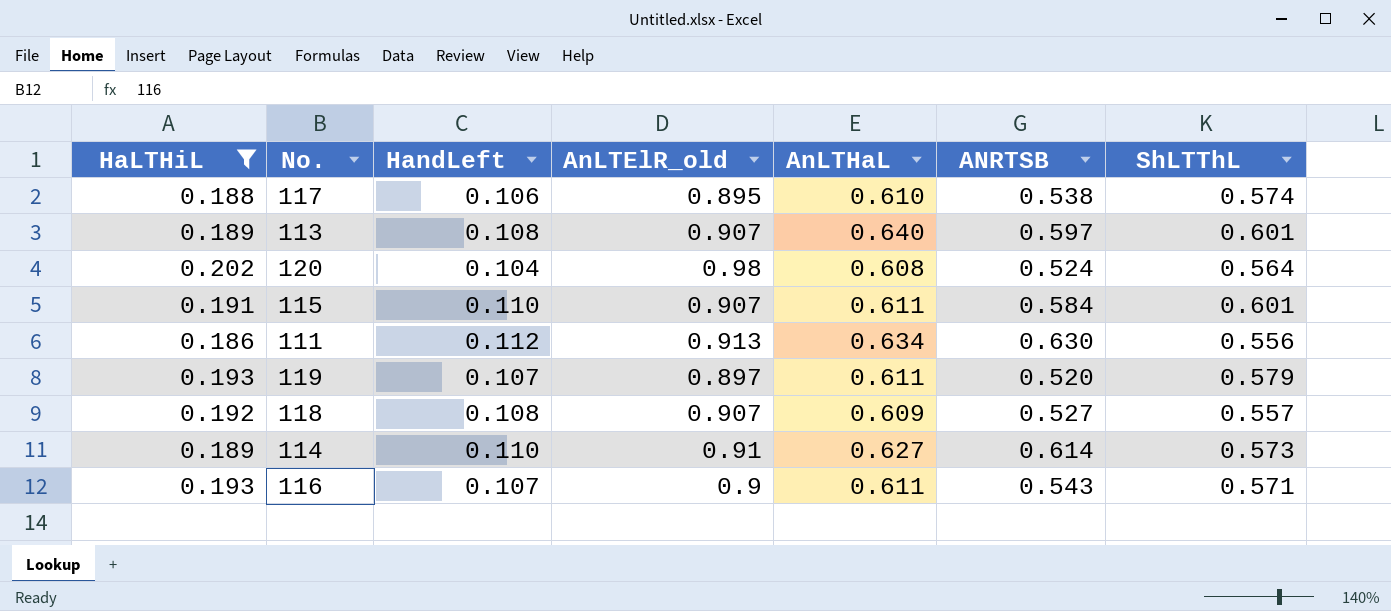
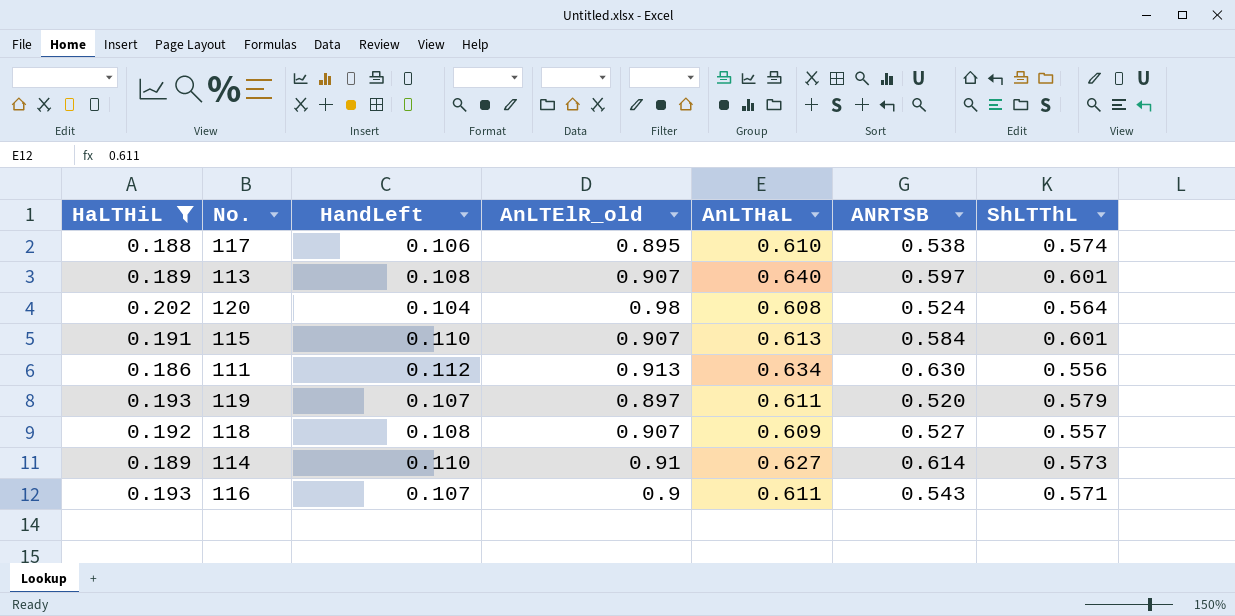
115 | AnLTHaL: 0.611 -> 0.613

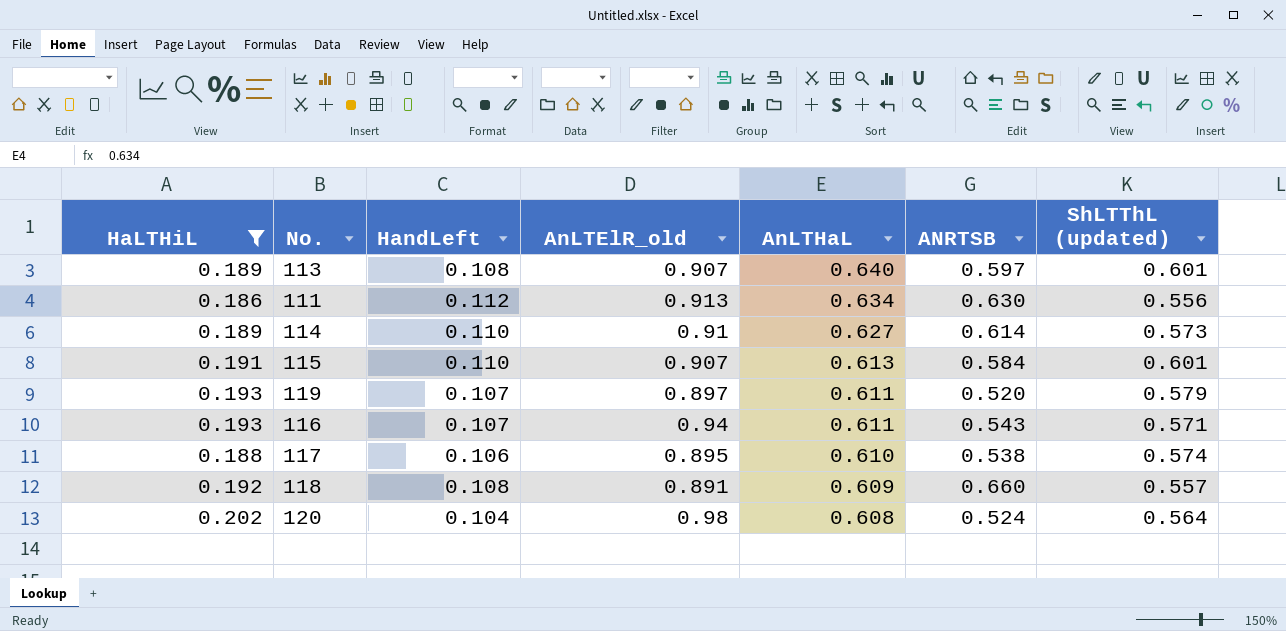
row order: none -> AnLTHaL descending
column name: ShLTThL -> ShLTThL (updated)
116 | AnLTElR_old: 0.9 -> 0.94
118 | AnLTElR_old: 0.907 -> 0.891
118 | ANRTSB: 0.527 -> 0.660

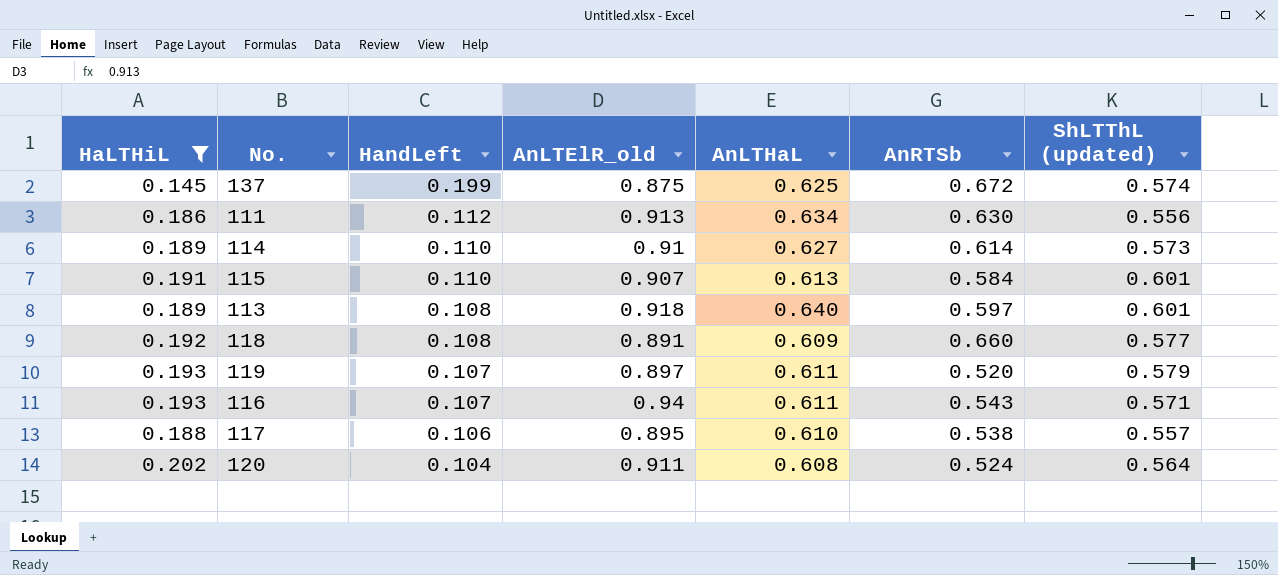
row order: AnLTHaL descending -> HandLeft descending
column name: ANRTSB -> AnRTSb
row 137: none -> 0.145 | 0.199 | 0.875 | 0.625 | 0.672 | 0.574
113 | AnLTElR_old: 0.907 -> 0.918
118 | ShLTThL (updated): 0.557 -> 0.577
117 | ShLTThL (updated): 0.574 -> 0.557
120 | AnLTElR_old: 0.98 -> 0.911

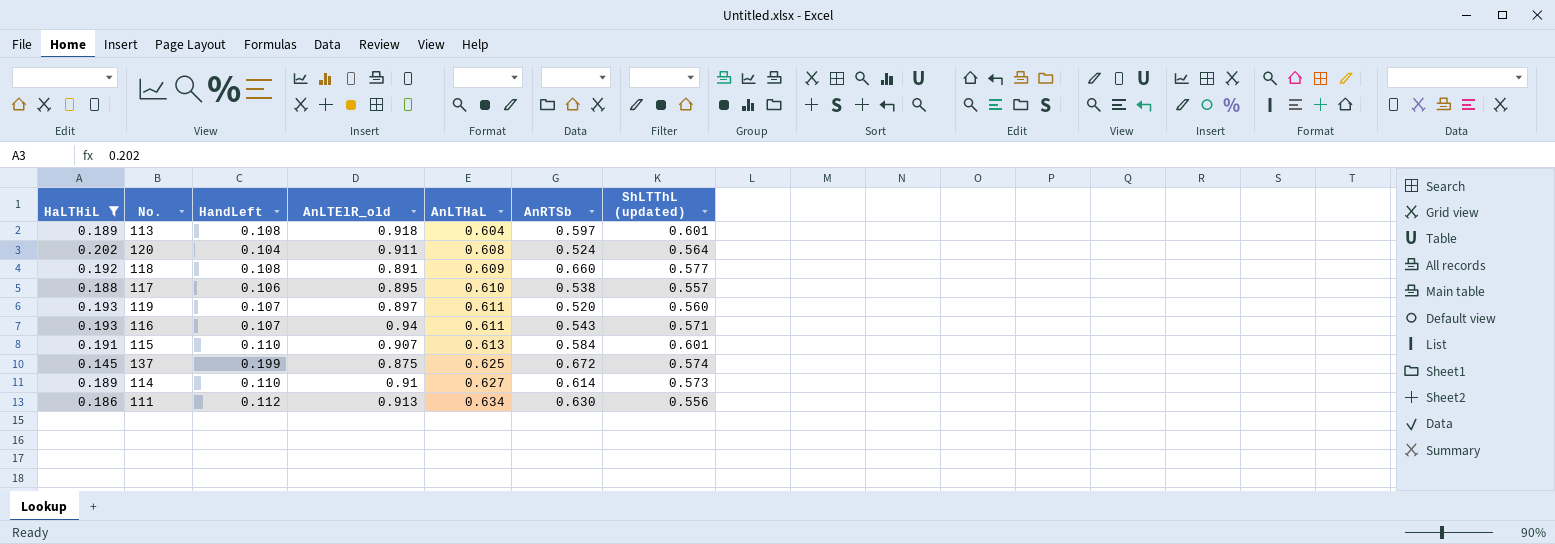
row order: HandLeft descending -> AnLTHaL ascending
113 | AnLTHaL: 0.640 -> 0.604
119 | ShLTThL (updated): 0.579 -> 0.560

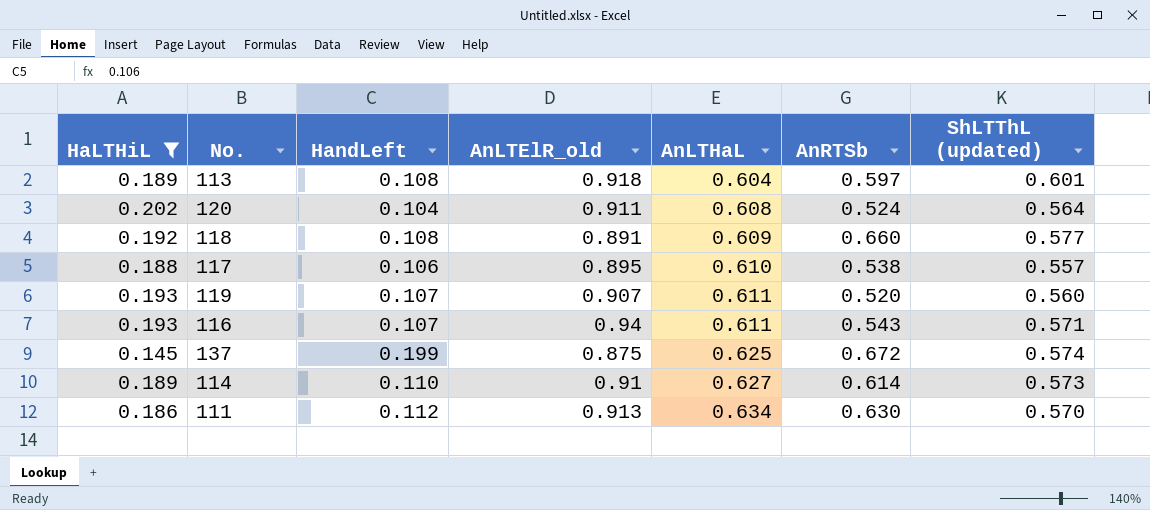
row 115: 0.191 | 0.110 | 0.907 | 0.613 | 0.584 | 0.601 -> none
119 | AnLTElR_old: 0.897 -> 0.907
111 | ShLTThL (updated): 0.556 -> 0.570

